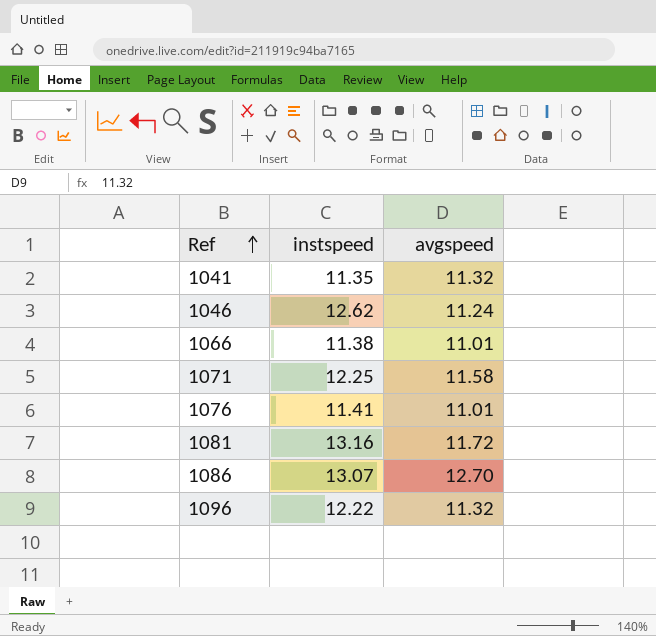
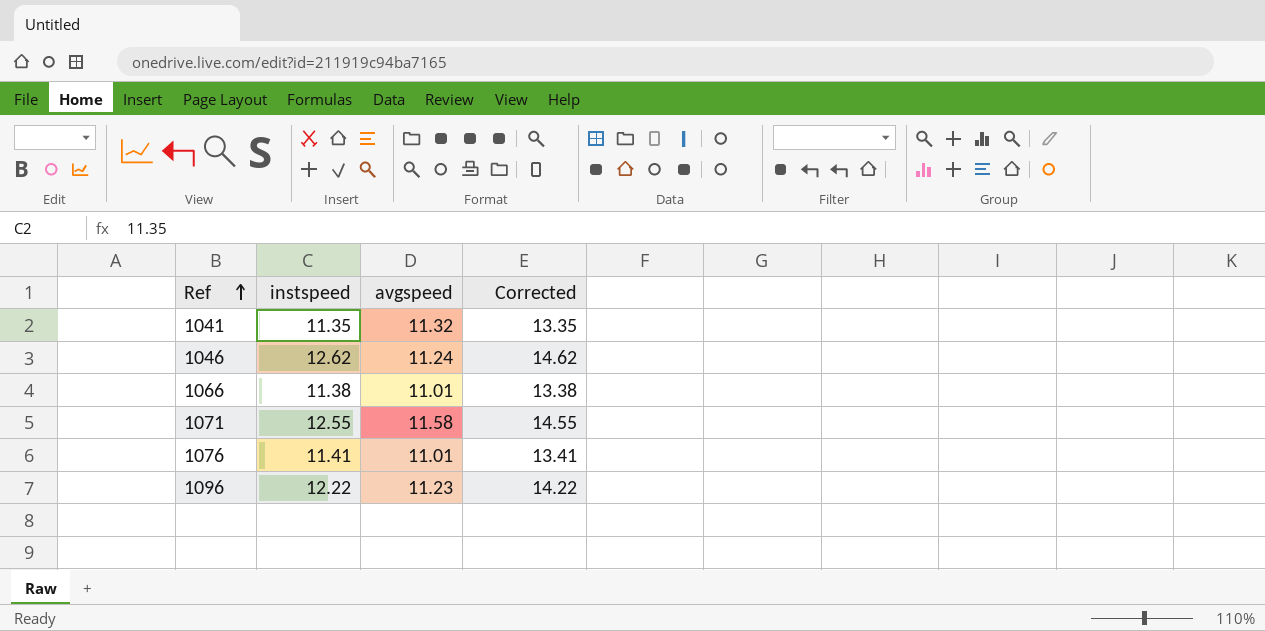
column Corrected | formula: none -> [instspeed] + 2
row 1081: 13.16 | 11.72 -> none
row 1086: 13.07 | 12.70 -> none
1071 | instspeed: 12.25 -> 12.55
1096 | avgspeed: 11.32 -> 11.23

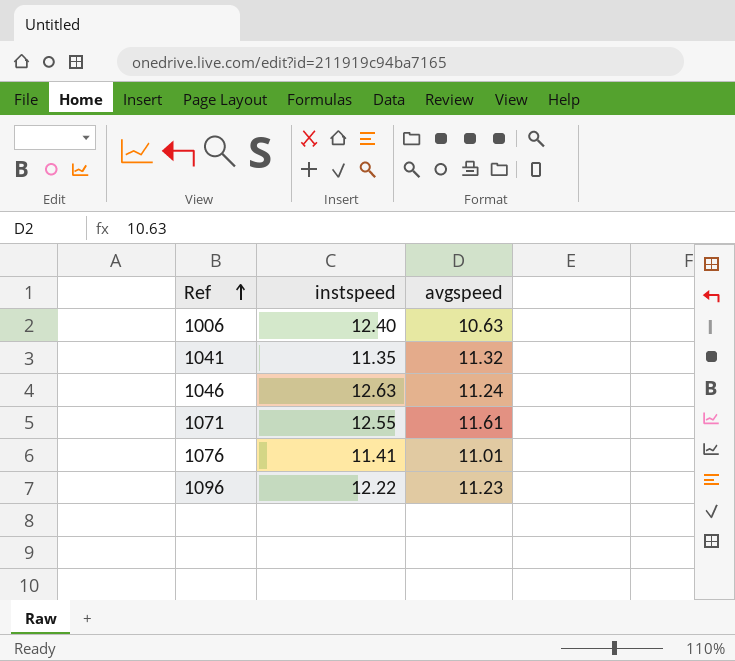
column Corrected | formula: [instspeed] + 2 -> none
row 1066: 11.38 | 11.01 | 13.38 -> none
row 1006: none -> 12.40 | 10.63
1046 | instspeed: 12.62 -> 12.63
1071 | avgspeed: 11.58 -> 11.61

